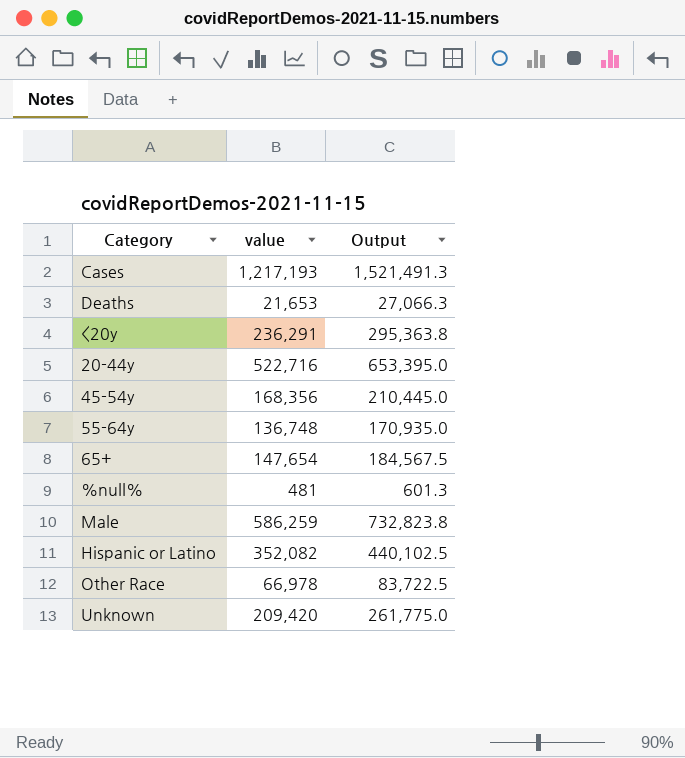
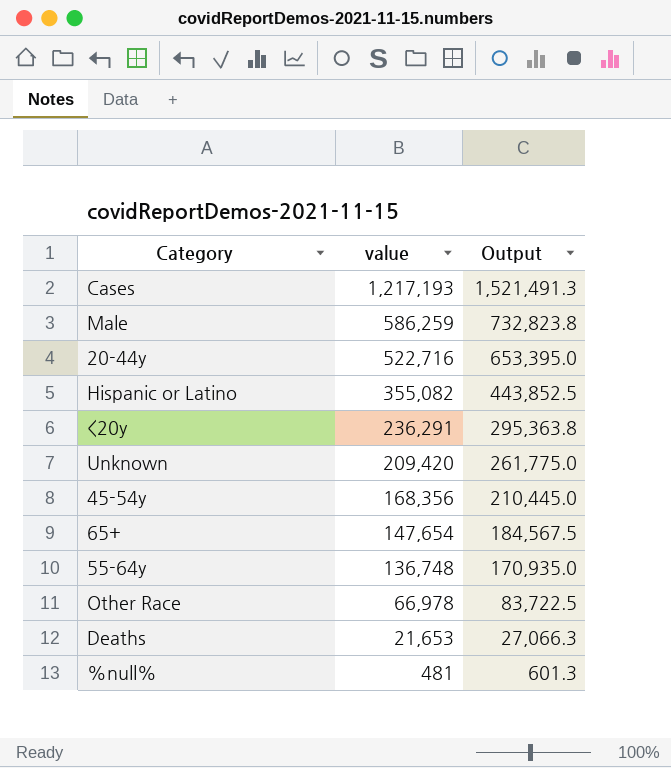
row order: none -> value descending
Hispanic or Latino | value: 352,082 -> 355,082
Hispanic or Latino | Output: 440,102.5 -> 443,852.5

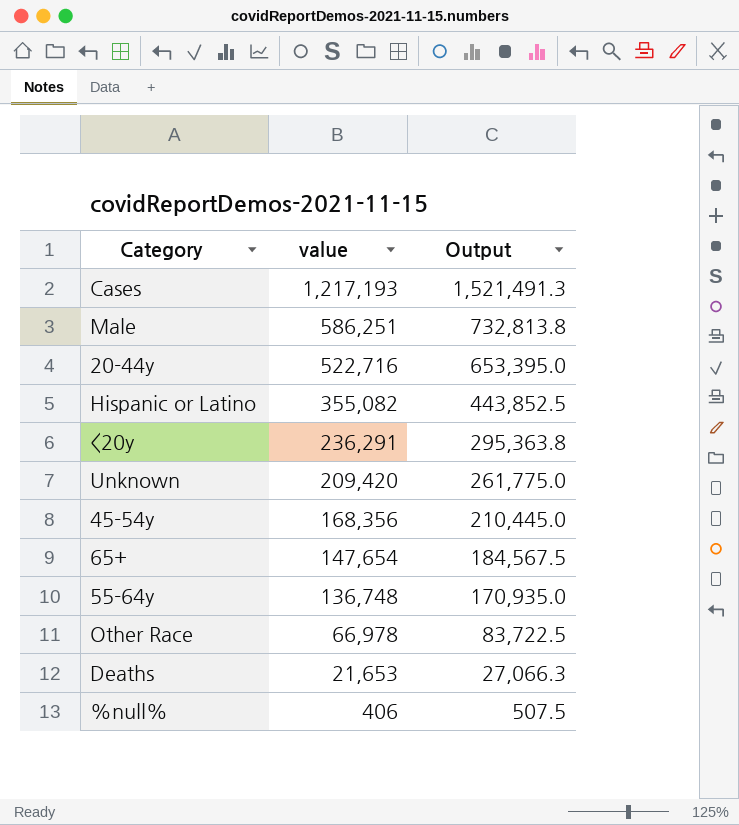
Male | value: 586,259 -> 586,251
Male | Output: 732,823.8 -> 732,813.8
%null% | value: 481 -> 406
%null% | Output: 601.3 -> 507.5

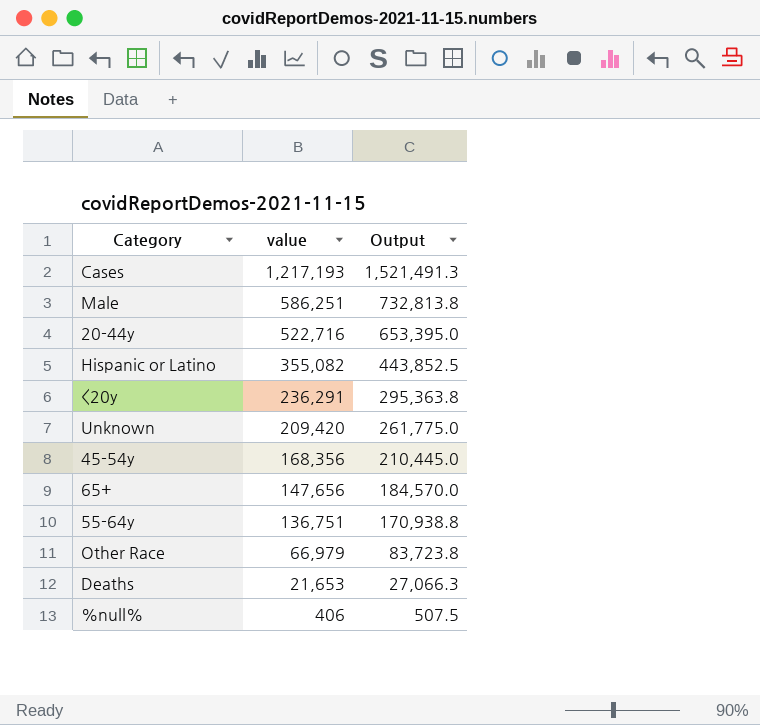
65+ | value: 147,654 -> 147,656
65+ | Output: 184,567.5 -> 184,570.0
55-64y | value: 136,748 -> 136,751
55-64y | Output: 170,935.0 -> 170,938.8
Other Race | value: 66,978 -> 66,979
Other Race | Output: 83,722.5 -> 83,723.8

